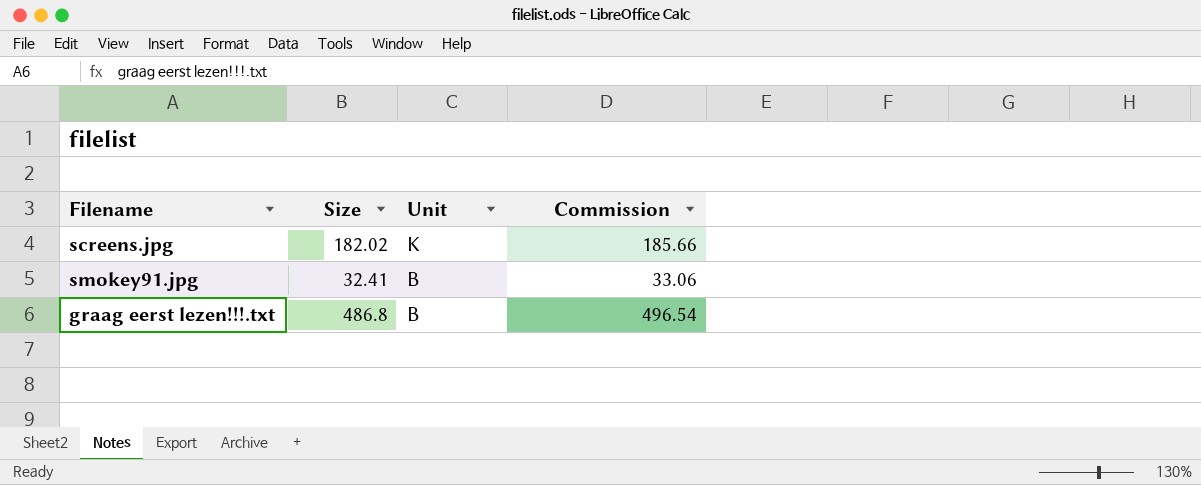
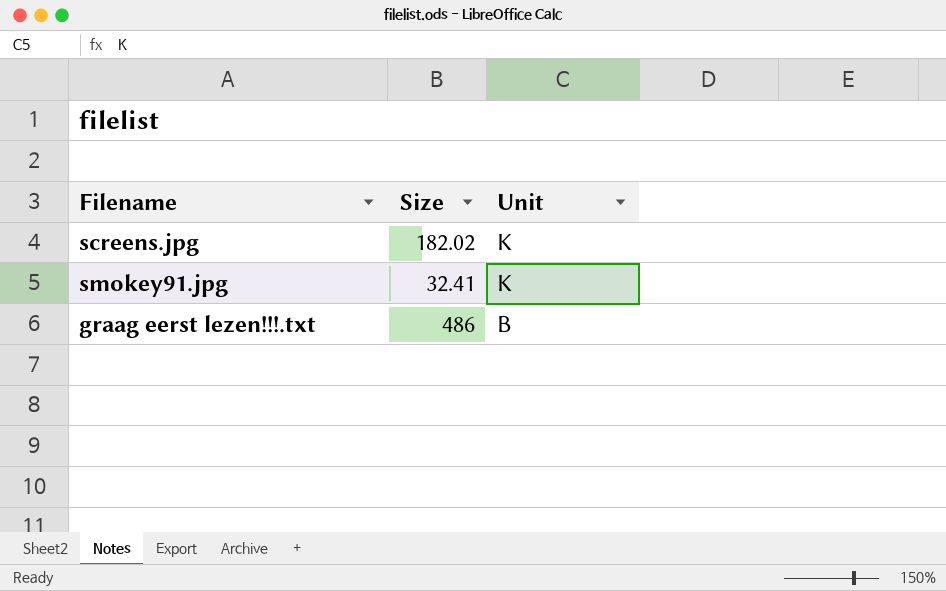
column Commission | formula: [Size] * 1.02 -> none
smokey91.jpg | Unit: B -> K
graag eerst lezen!!!.txt | Size: 486.8 -> 486

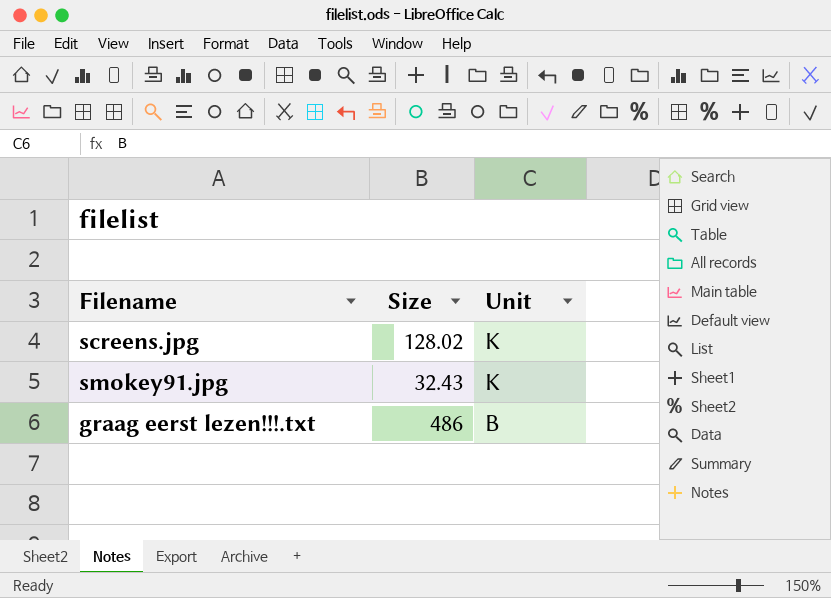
screens.jpg | Size: 182.02 -> 128.02
smokey91.jpg | Size: 32.41 -> 32.43

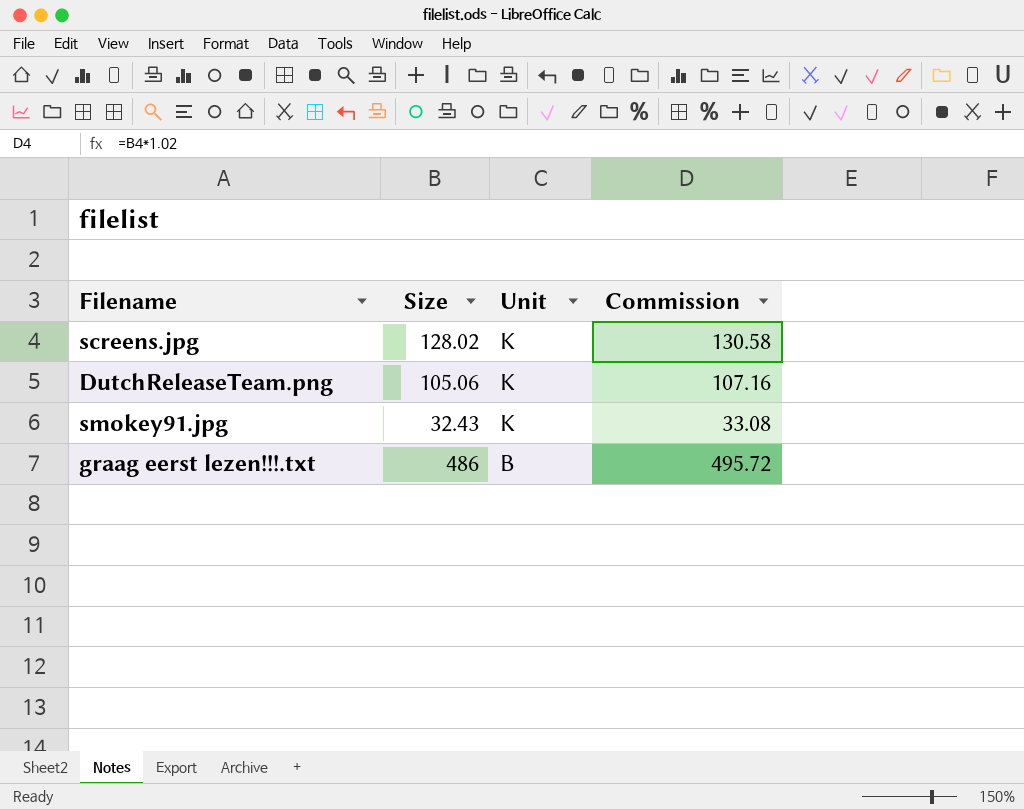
column Commission | formula: none -> [Size] * 1.02
row DutchReleaseTeam.png: none -> 105.06 | K | 107.16

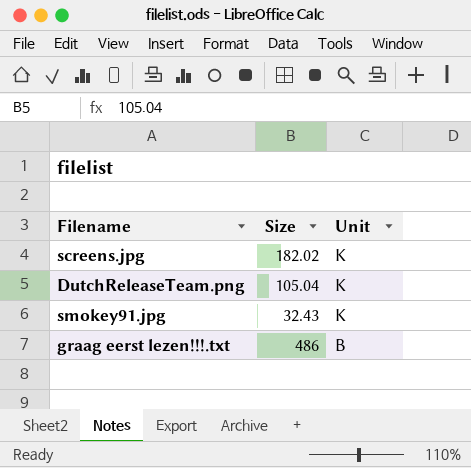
column Commission | formula: [Size] * 1.02 -> none
screens.jpg | Size: 128.02 -> 182.02
DutchReleaseTeam.png | Size: 105.06 -> 105.04

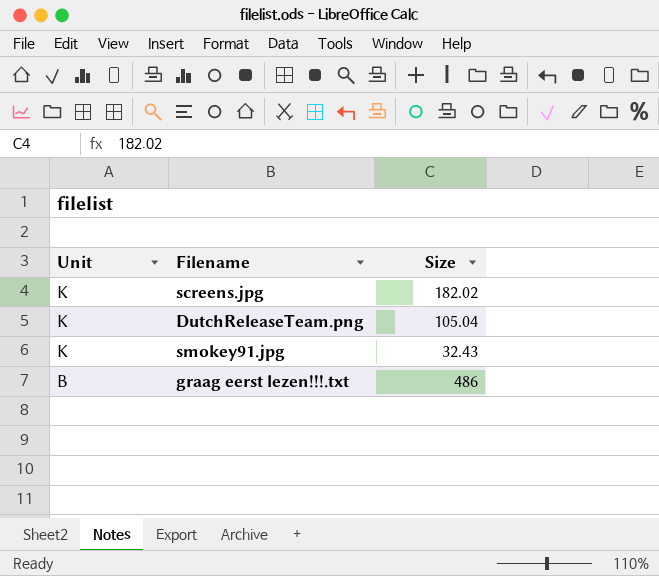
column Unit | position: 3 -> 1

